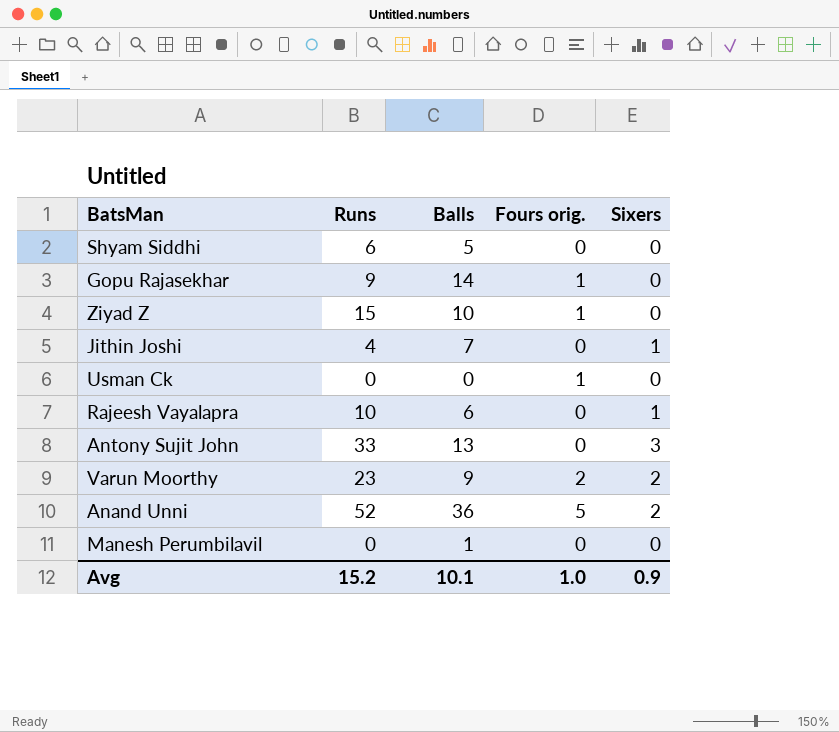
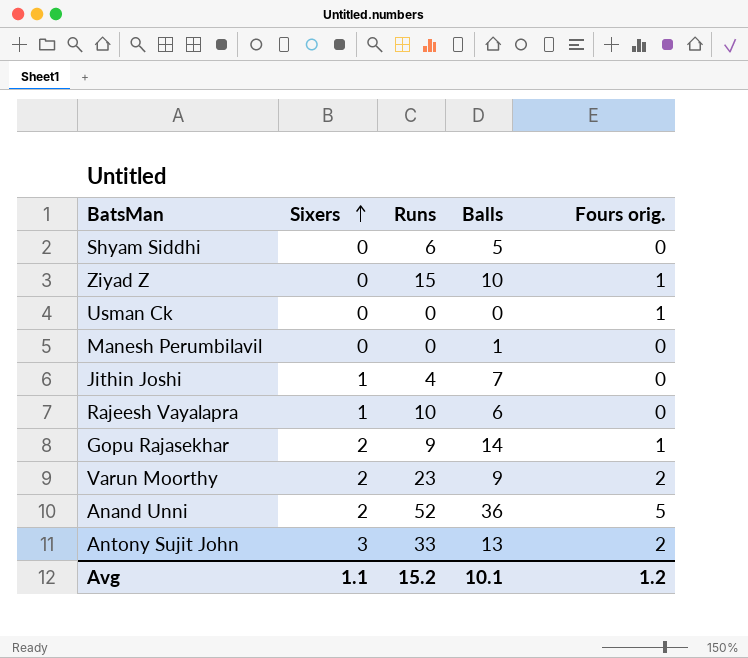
row order: none -> Sixers ascending
column Sixers | position: 5 -> 2
Gopu Rajasekhar | Sixers: 0 -> 2
Antony Sujit John | Fours orig.: 0 -> 2
Avg | Sixers: 0.9 -> 1.1
Avg | Fours orig.: 1.0 -> 1.2

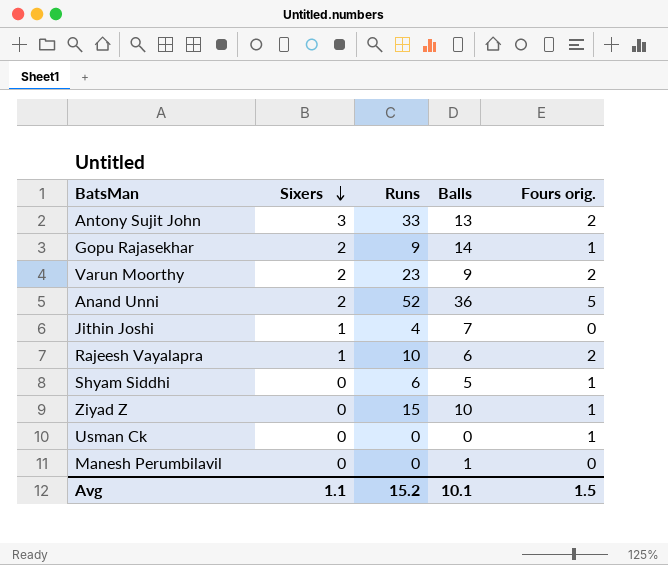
row order: Sixers ascending -> Sixers descending
Rajeesh Vayalapra | Fours orig.: 0 -> 2
Shyam Siddhi | Fours orig.: 0 -> 1
Avg | Fours orig.: 1.2 -> 1.5

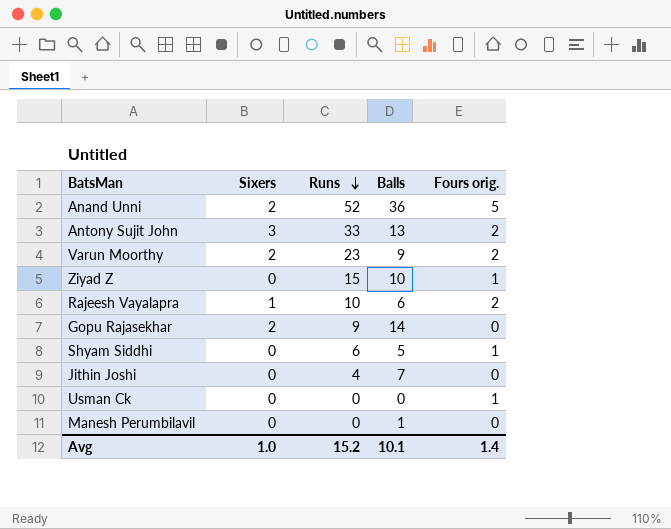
row order: Sixers descending -> Runs descending
Gopu Rajasekhar | Fours orig.: 1 -> 0
Jithin Joshi | Sixers: 1 -> 0
Avg | Sixers: 1.1 -> 1.0
Avg | Fours orig.: 1.5 -> 1.4

